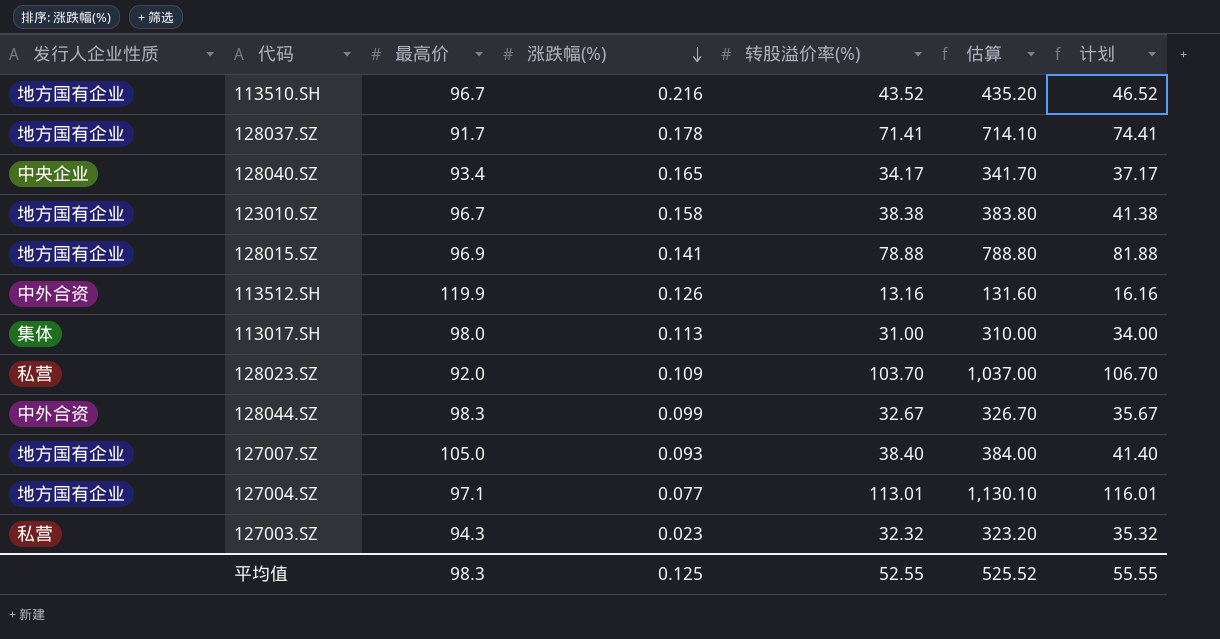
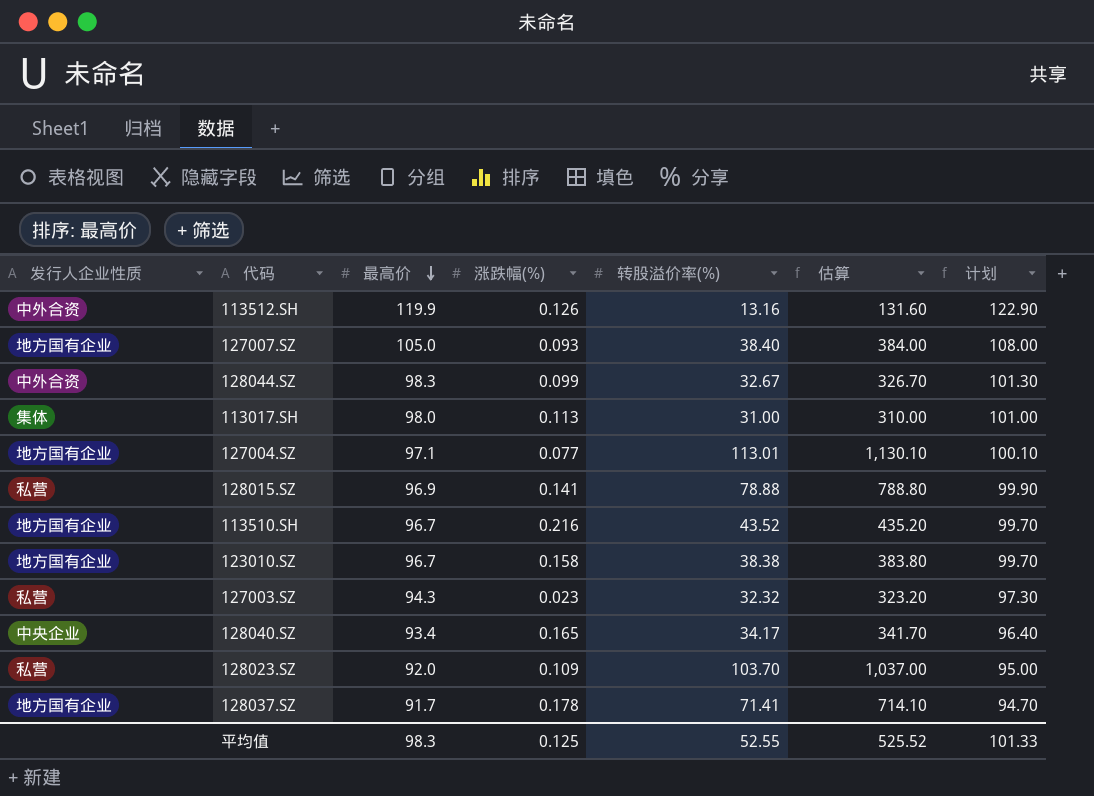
row order: 涨跌幅(%) descending -> 最高价 descending
column 计划 | formula: [转股溢价率(%)] + 3 -> [最高价] + 3
128015.SZ | 发行人企业性质: 地方国有企业 -> 私营
平均值 | 计划: 55.55 -> 101.33

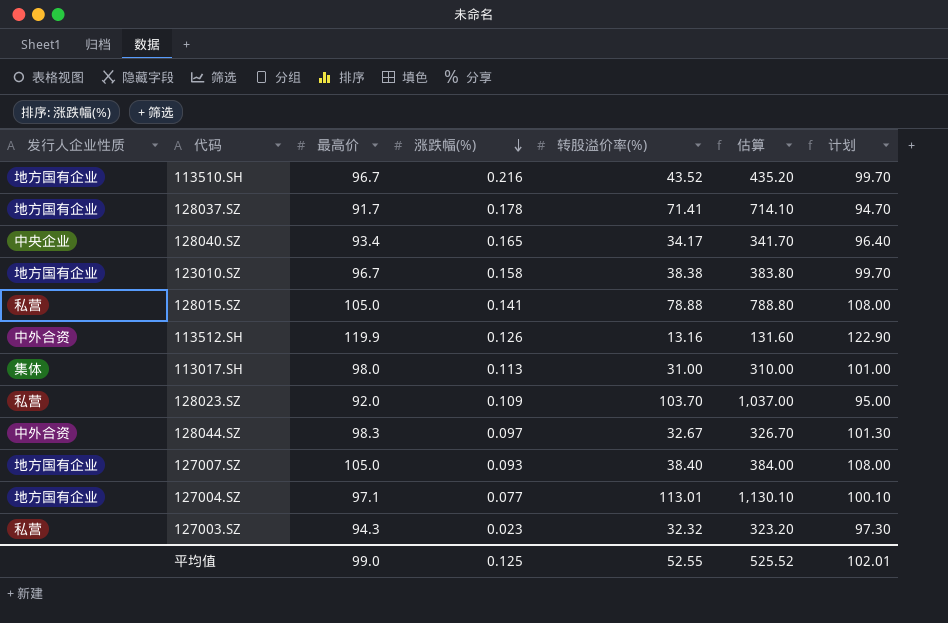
row order: 最高价 descending -> 涨跌幅(%) descending
128015.SZ | 最高价: 96.9 -> 105.0
128015.SZ | 计划: 99.90 -> 108.00
128044.SZ | 涨跌幅(%): 0.099 -> 0.097
平均值 | 最高价: 98.3 -> 99.0
平均值 | 计划: 101.33 -> 102.01

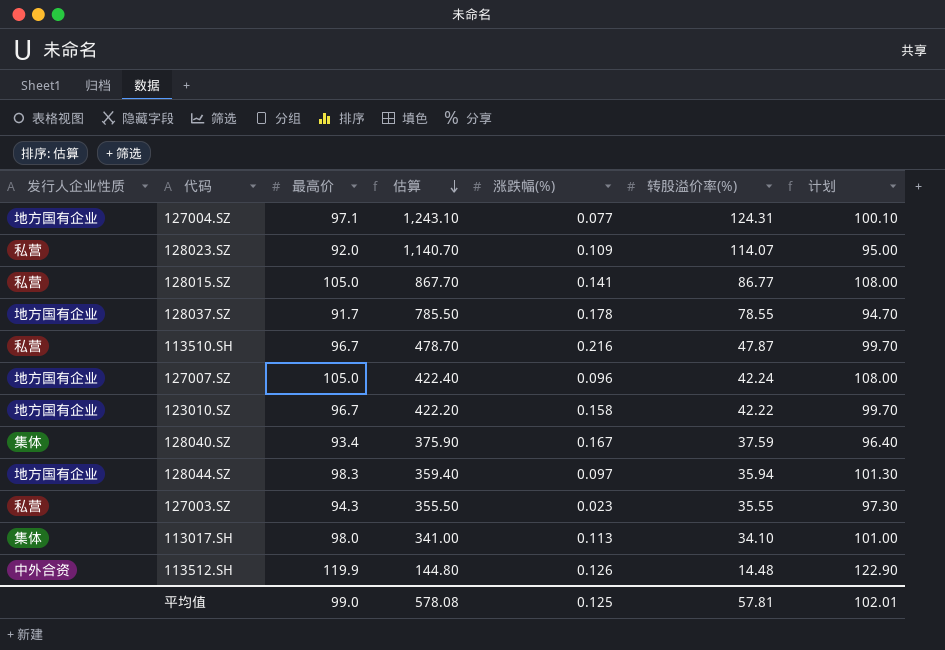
row order: 涨跌幅(%) descending -> 估算 descending
column 估算 | position: 6 -> 4
127004.SZ | 估算: 1,130.10 -> 1,243.10
127004.SZ | 转股溢价率(%): 113.01 -> 124.31
128023.SZ | 估算: 1,037.00 -> 1,140.70
128023.SZ | 转股溢价率(%): 103.70 -> 114.07
128015.SZ | 估算: 788.80 -> 867.70
128015.SZ | 转股溢价率(%): 78.88 -> 86.77
128037.SZ | 估算: 714.10 -> 785.50
128037.SZ | 转股溢价率(%): 71.41 -> 78.55
113510.SH | 发行人企业性质: 地方国有企业 -> 私营
113510.SH | 估算: 435.20 -> 478.70
113510.SH | 转股溢价率(%): 43.52 -> 47.87
127007.SZ | 估算: 384.00 -> 422.40
127007.SZ | 涨跌幅(%): 0.093 -> 0.096
127007.SZ | 转股溢价率(%): 38.40 -> 42.24
123010.SZ | 估算: 383.80 -> 422.20
123010.SZ | 转股溢价率(%): 38.38 -> 42.22
128040.SZ | 发行人企业性质: 中央企业 -> 集体
128040.SZ | 估算: 341.70 -> 375.90
128040.SZ | 涨跌幅(%): 0.165 -> 0.167
128040.SZ | 转股溢价率(%): 34.17 -> 37.59
128044.SZ | 发行人企业性质: 中外合资 -> 地方国有企业
128044.SZ | 估算: 326.70 -> 359.40
128044.SZ | 转股溢价率(%): 32.67 -> 35.94
127003.SZ | 估算: 323.20 -> 355.50
127003.SZ | 转股溢价率(%): 32.32 -> 35.55
113017.SH | 估算: 310.00 -> 341.00
113017.SH | 转股溢价率(%): 31.00 -> 34.10
113512.SH | 估算: 131.60 -> 144.80
113512.SH | 转股溢价率(%): 13.16 -> 14.48
平均值 | 估算: 525.52 -> 578.08
平均值 | 转股溢价率(%): 52.55 -> 57.81

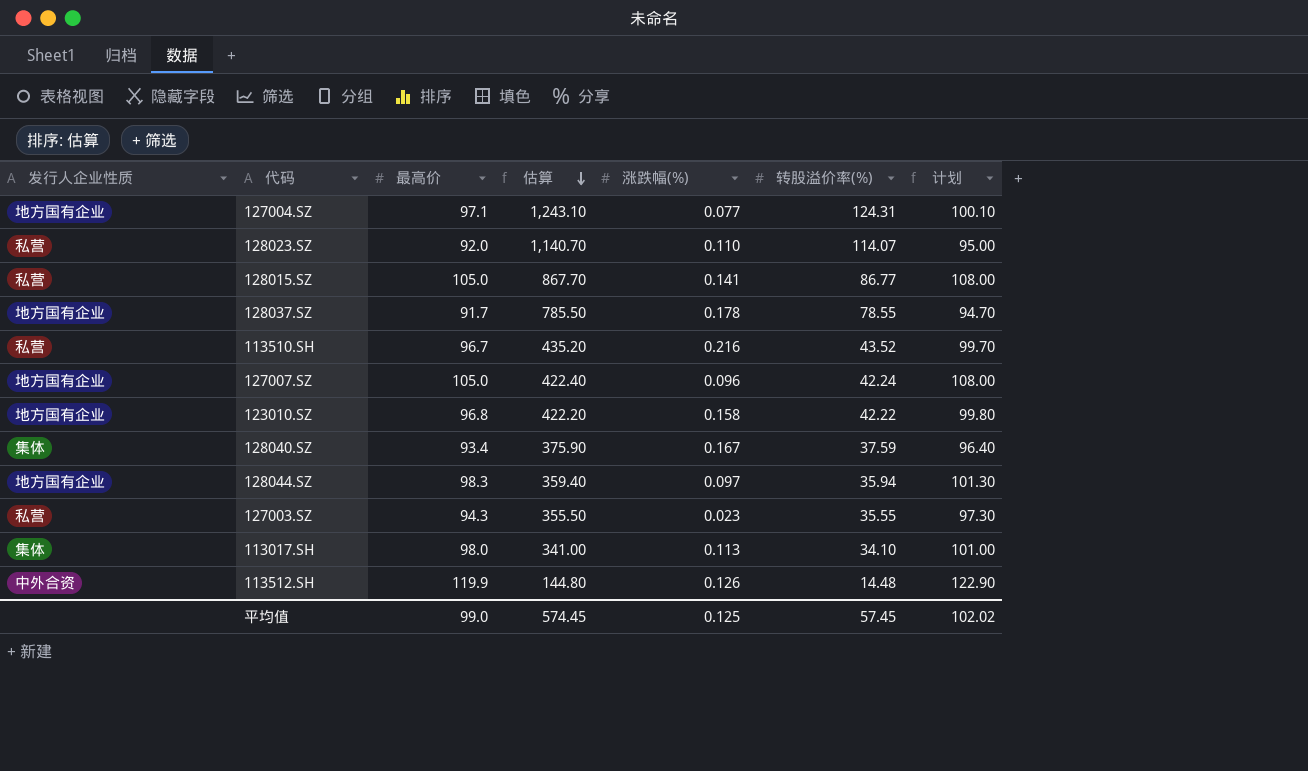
128023.SZ | 涨跌幅(%): 0.109 -> 0.110
113510.SH | 估算: 478.70 -> 435.20
113510.SH | 转股溢价率(%): 47.87 -> 43.52
123010.SZ | 最高价: 96.7 -> 96.8
123010.SZ | 计划: 99.70 -> 99.80
平均值 | 估算: 578.08 -> 574.45
平均值 | 转股溢价率(%): 57.81 -> 57.45
平均值 | 计划: 102.01 -> 102.02

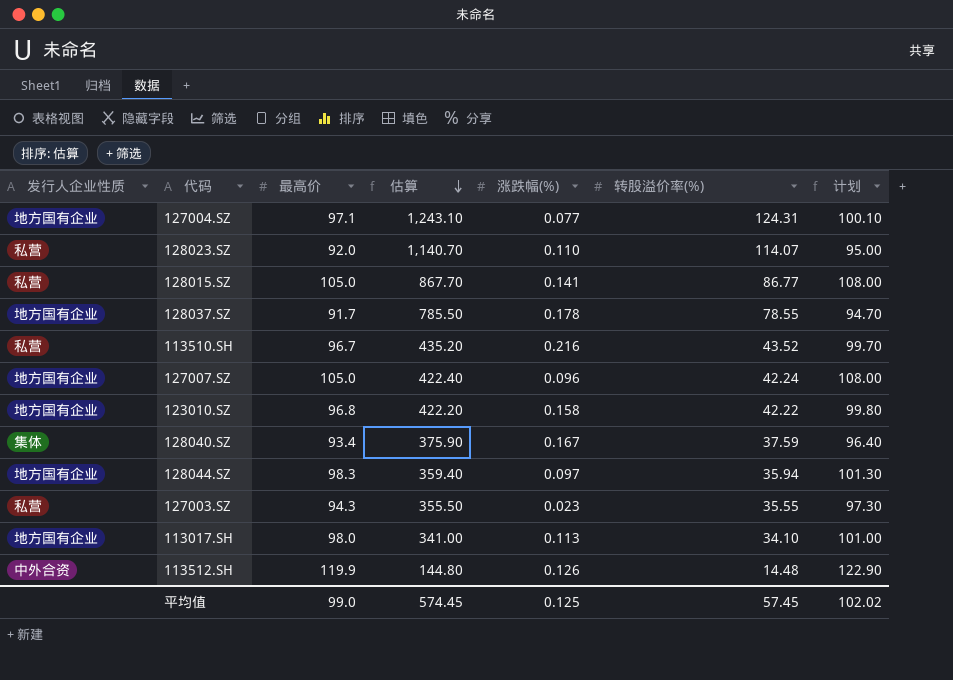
113017.SH | 发行人企业性质: 集体 -> 地方国有企业

